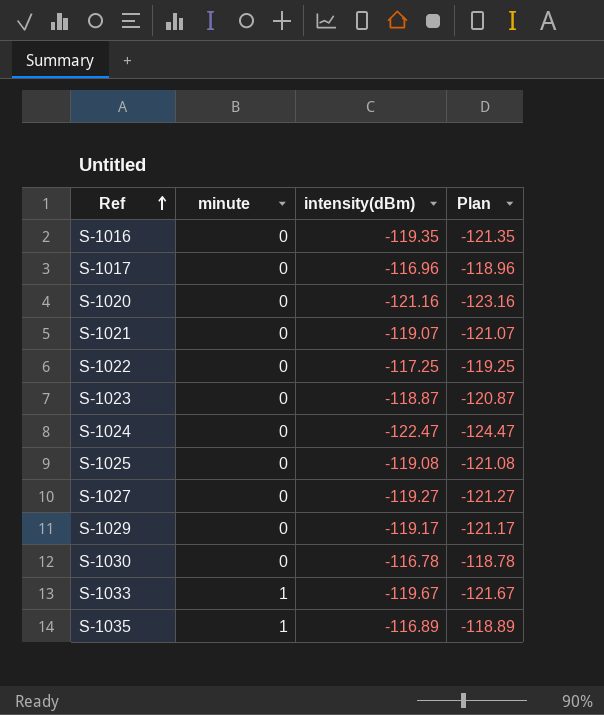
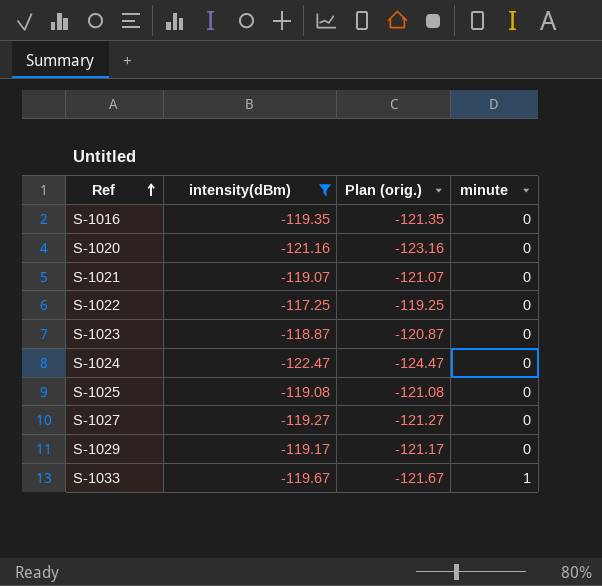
filter: none -> intensity(dBm) <= -117.25
column name: Plan -> Plan (orig.)
column minute | position: 2 -> 4

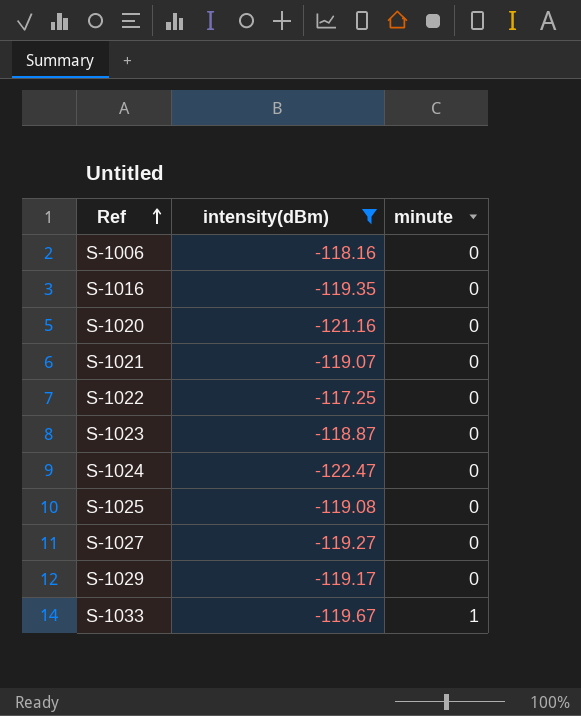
column Plan (orig.) | formula: [intensity(dBm)] - 2 -> none
row S-1006: none -> -118.16 | 0

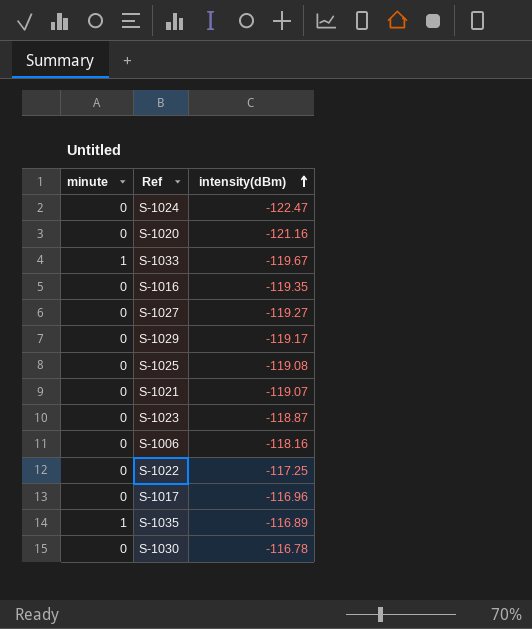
filter: intensity(dBm) <= -117.25 -> none
row order: Ref ascending -> intensity(dBm) ascending
column minute | position: 3 -> 1

